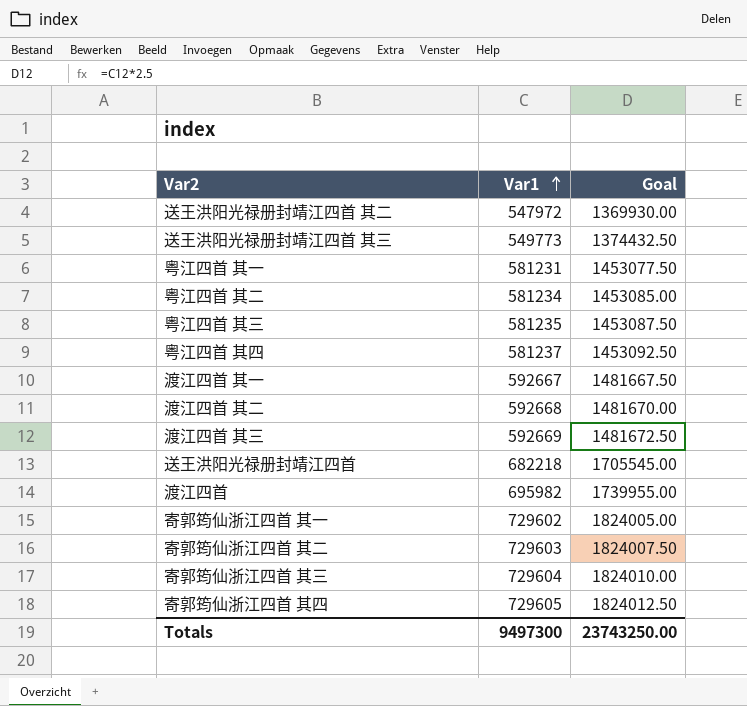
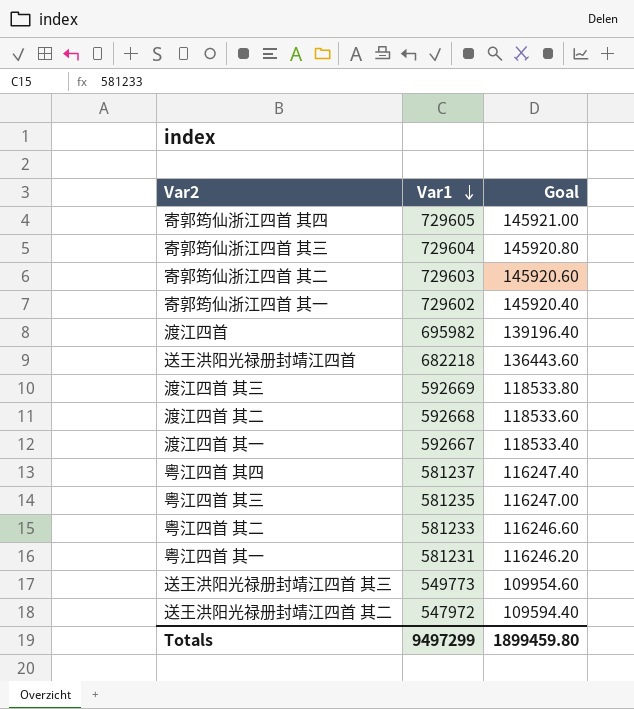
row order: Var1 ascending -> Var1 descending
column Goal | formula: [Var1] * 2.5 -> [Var1] * 0.2
粤江四首 其二 | Var1: 581234 -> 581233
Totals | Var1: 9497300 -> 9497299
Totals | Goal: 23743250.00 -> 1899459.80

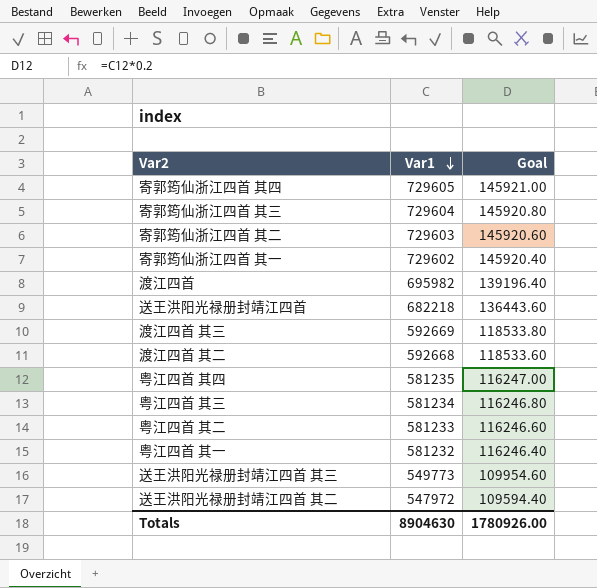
row 渡江四首 其一: 592667 | 118533.40 -> none
粤江四首 其四 | Var1: 581237 -> 581235
粤江四首 其四 | Goal: 116247.40 -> 116247.00
粤江四首 其三 | Var1: 581235 -> 581234
粤江四首 其三 | Goal: 116247.00 -> 116246.80
粤江四首 其一 | Var1: 581231 -> 581232
粤江四首 其一 | Goal: 116246.20 -> 116246.40
Totals | Var1: 9497299 -> 8904630
Totals | Goal: 1899459.80 -> 1780926.00

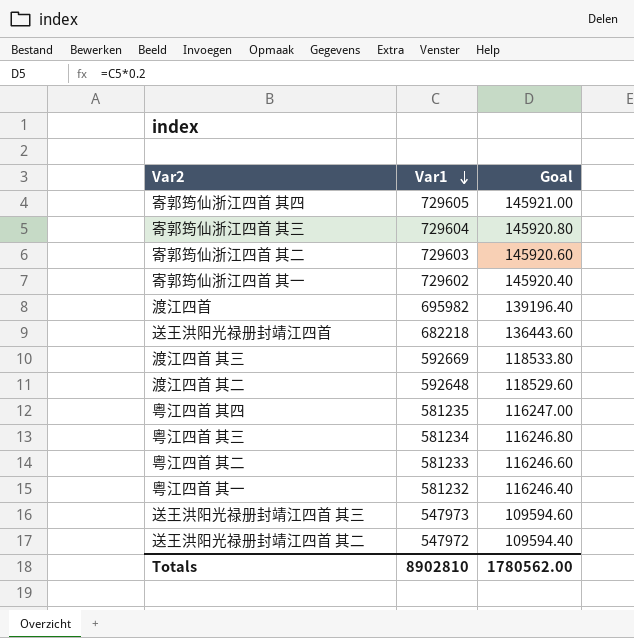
渡江四首 其二 | Var1: 592668 -> 592648
渡江四首 其二 | Goal: 118533.60 -> 118529.60
送王洪阳光禄册封靖江四首 其三 | Var1: 549773 -> 547973
送王洪阳光禄册封靖江四首 其三 | Goal: 109954.60 -> 109594.60
Totals | Var1: 8904630 -> 8902810
Totals | Goal: 1780926.00 -> 1780562.00

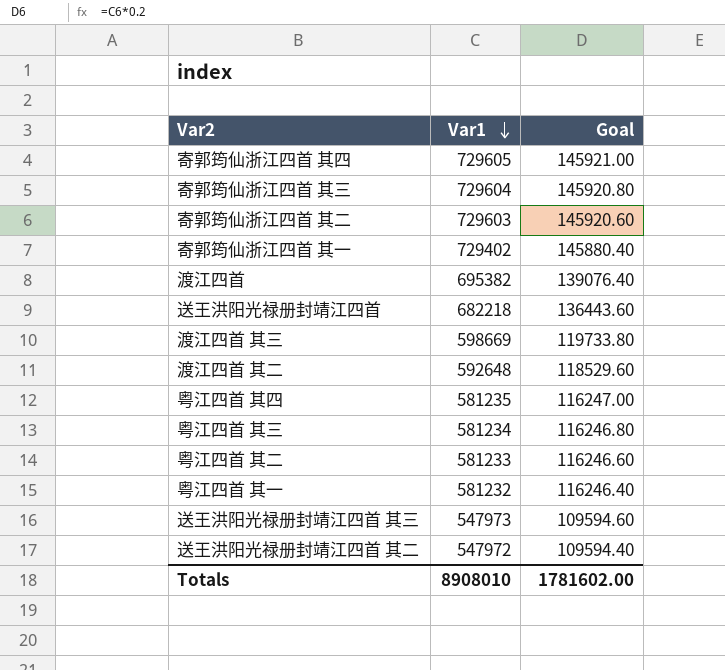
寄郭筠仙浙江四首 其一 | Var1: 729602 -> 729402
寄郭筠仙浙江四首 其一 | Goal: 145920.40 -> 145880.40
渡江四首 | Var1: 695982 -> 695382
渡江四首 | Goal: 139196.40 -> 139076.40
渡江四首 其三 | Var1: 592669 -> 598669
渡江四首 其三 | Goal: 118533.80 -> 119733.80
Totals | Var1: 8902810 -> 8908010
Totals | Goal: 1780562.00 -> 1781602.00

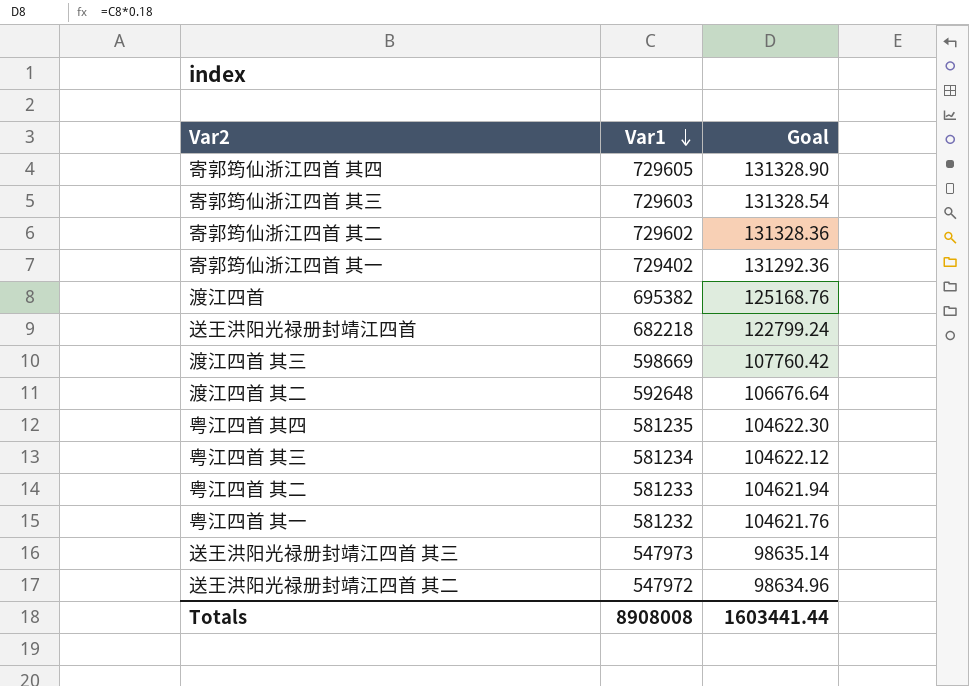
column Goal | formula: [Var1] * 0.2 -> [Var1] * 0.18
寄郭筠仙浙江四首 其三 | Var1: 729604 -> 729603
寄郭筠仙浙江四首 其二 | Var1: 729603 -> 729602
Totals | Var1: 8908010 -> 8908008
Totals | Goal: 1781602.00 -> 1603441.44

